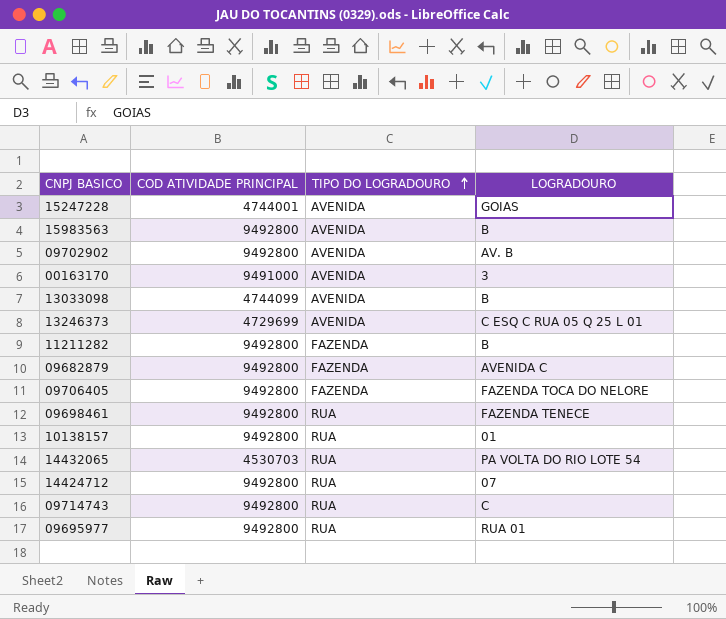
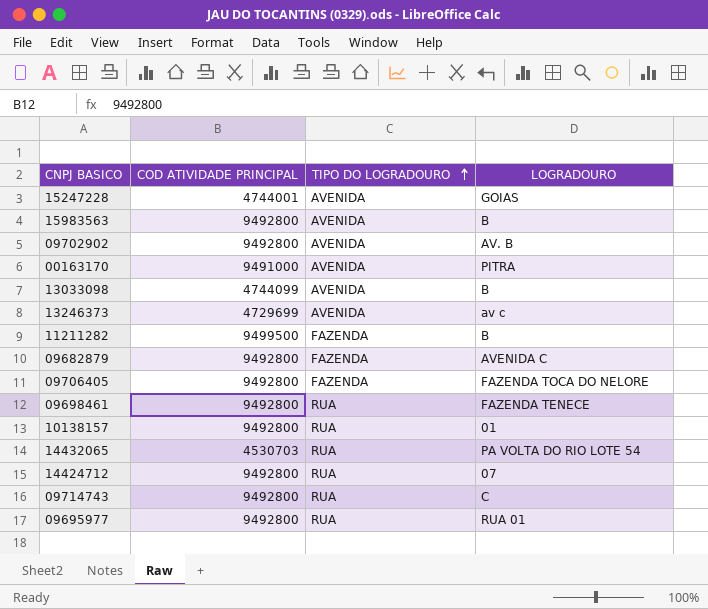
00163170 | LOGRADOURO: 3 -> PITRA
13246373 | LOGRADOURO: C ESQ C RUA 05 Q 25 L 01 -> av c
11211282 | COD ATIVIDADE PRINCIPAL: 9492800 -> 9499500

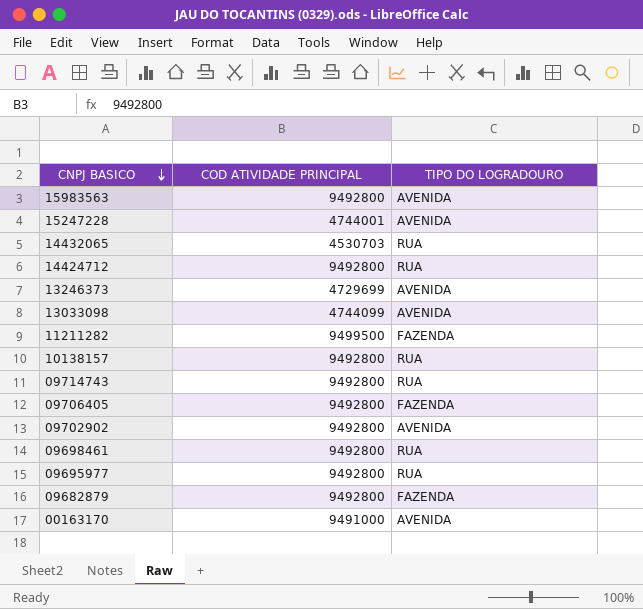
row order: TIPO DO LOGRADOURO ascending -> CNPJ BASICO descending
column LOGRADOURO | position: 4 -> none

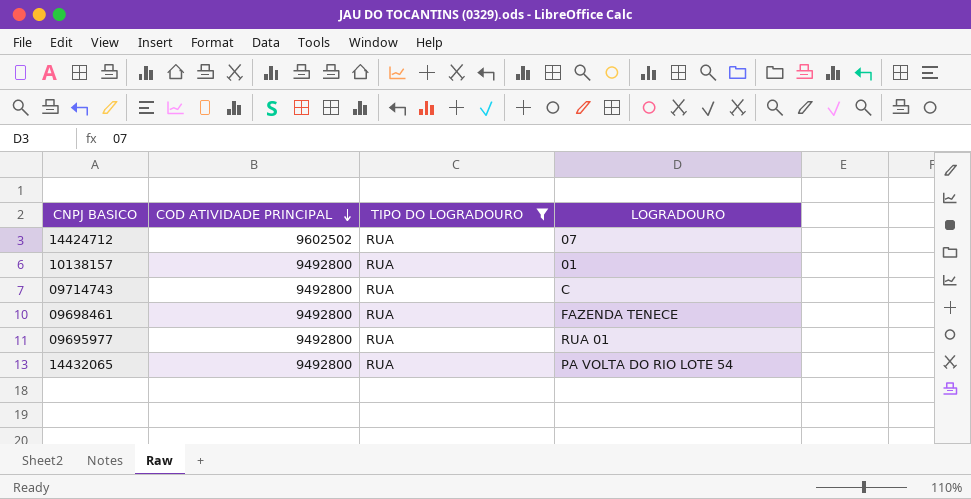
filter: none -> TIPO DO LOGRADOURO = RUA
row order: CNPJ BASICO descending -> COD ATIVIDADE PRINCIPAL descending
column LOGRADOURO | position: none -> 4
14424712 | COD ATIVIDADE PRINCIPAL: 9492800 -> 9602502
14432065 | COD ATIVIDADE PRINCIPAL: 4530703 -> 9492800

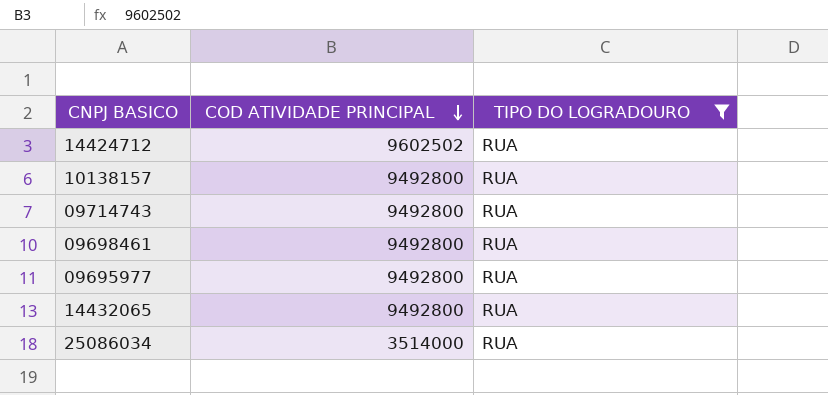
column LOGRADOURO | position: 4 -> none
row 25086034: none -> 3514000 | RUA

